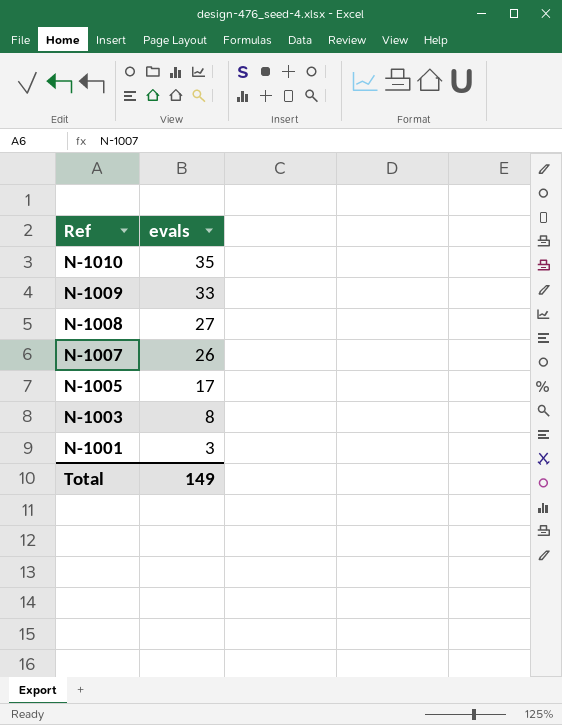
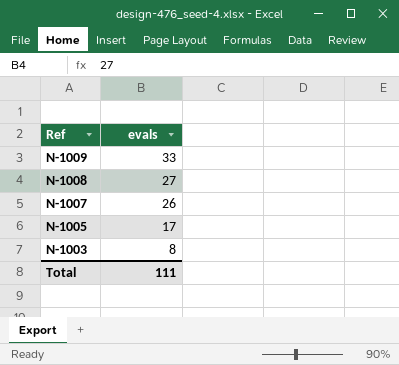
row N-1010: 35 -> none
row N-1001: 3 -> none
Total | evals: 149 -> 111

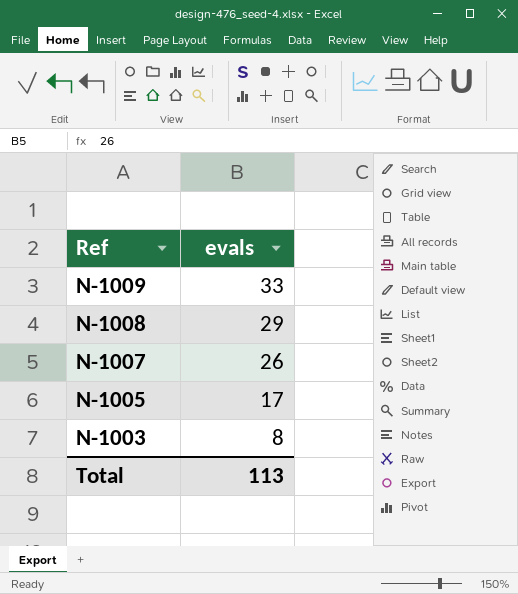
N-1008 | evals: 27 -> 29
Total | evals: 111 -> 113

